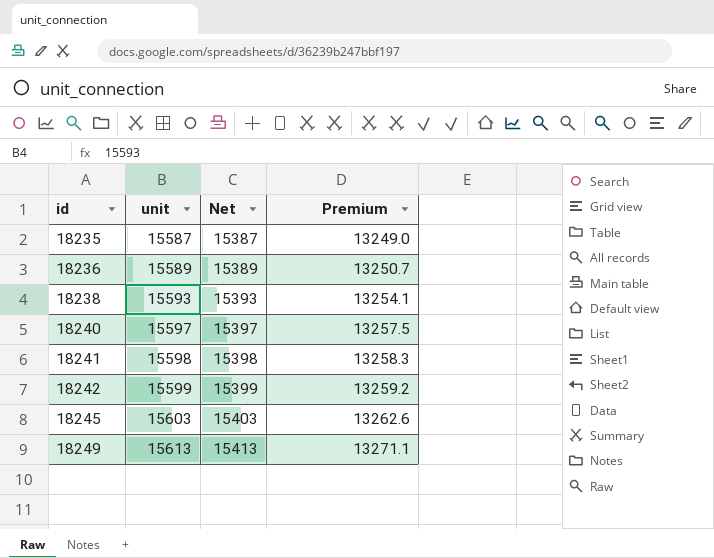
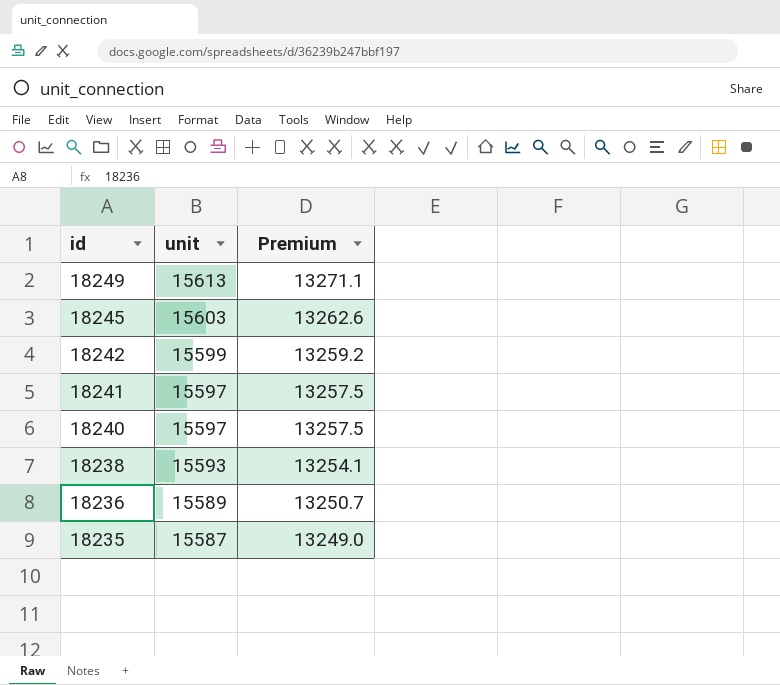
row order: id ascending -> id descending
column Net | formula: [unit] - 200 -> none
18241 | unit: 15598 -> 15597
18241 | Premium: 13258.3 -> 13257.5

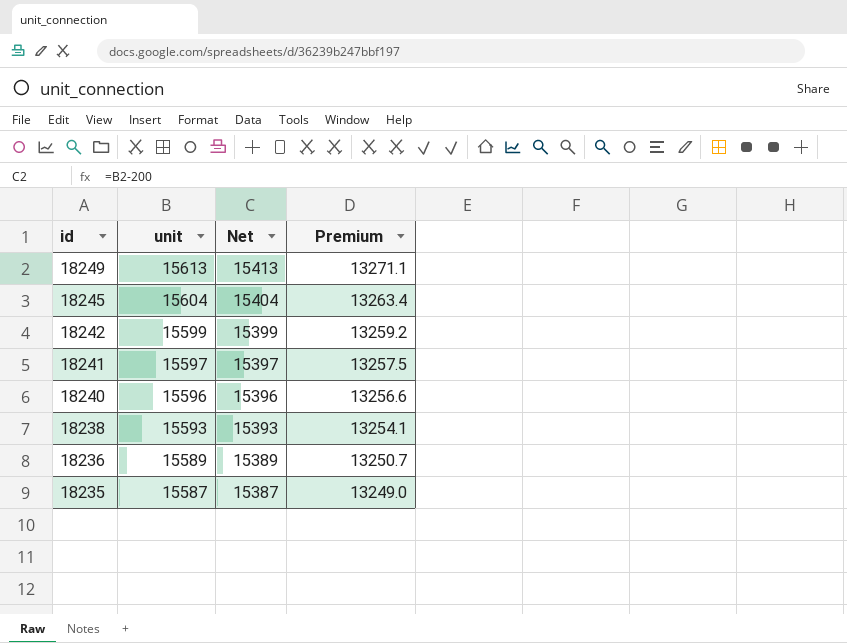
column Net | formula: none -> [unit] - 200
18245 | unit: 15603 -> 15604
18245 | Premium: 13262.6 -> 13263.4
18240 | unit: 15597 -> 15596
18240 | Premium: 13257.5 -> 13256.6

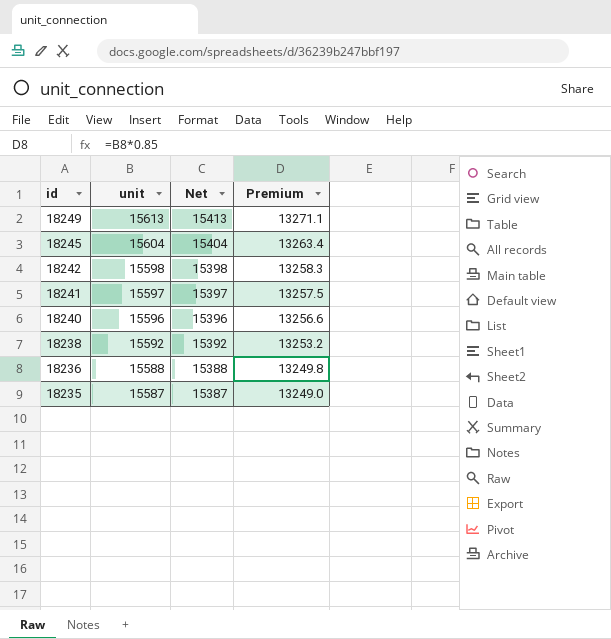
18242 | unit: 15599 -> 15598
18242 | Net: 15399 -> 15398
18242 | Premium: 13259.2 -> 13258.3
18238 | unit: 15593 -> 15592
18238 | Net: 15393 -> 15392
18238 | Premium: 13254.1 -> 13253.2
18236 | unit: 15589 -> 15588
18236 | Net: 15389 -> 15388
18236 | Premium: 13250.7 -> 13249.8

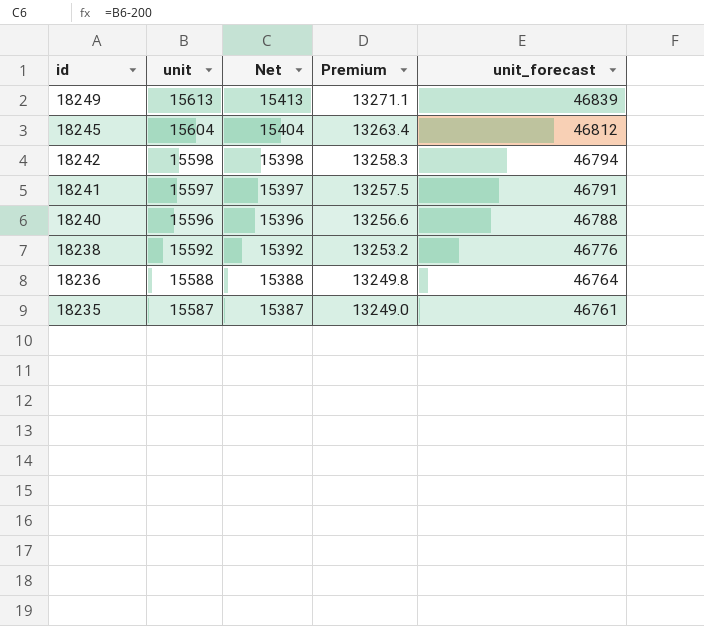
column unit_forecast | formula: none -> [unit] * 3

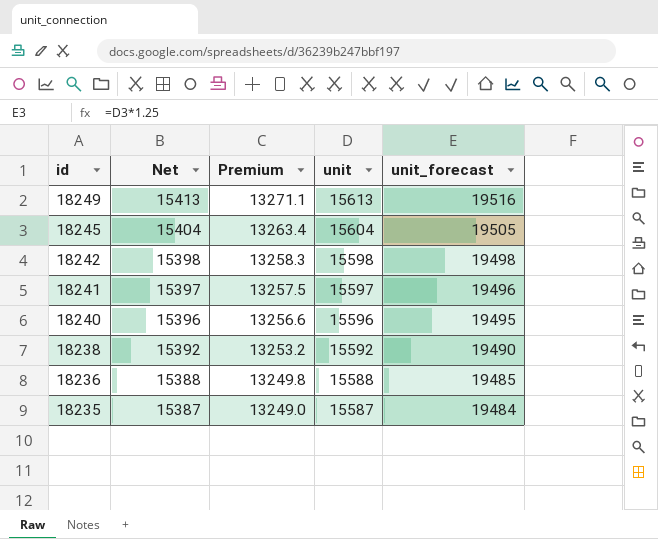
column unit | position: 2 -> 4
column unit_forecast | formula: [unit] * 3 -> [unit] * 1.25

